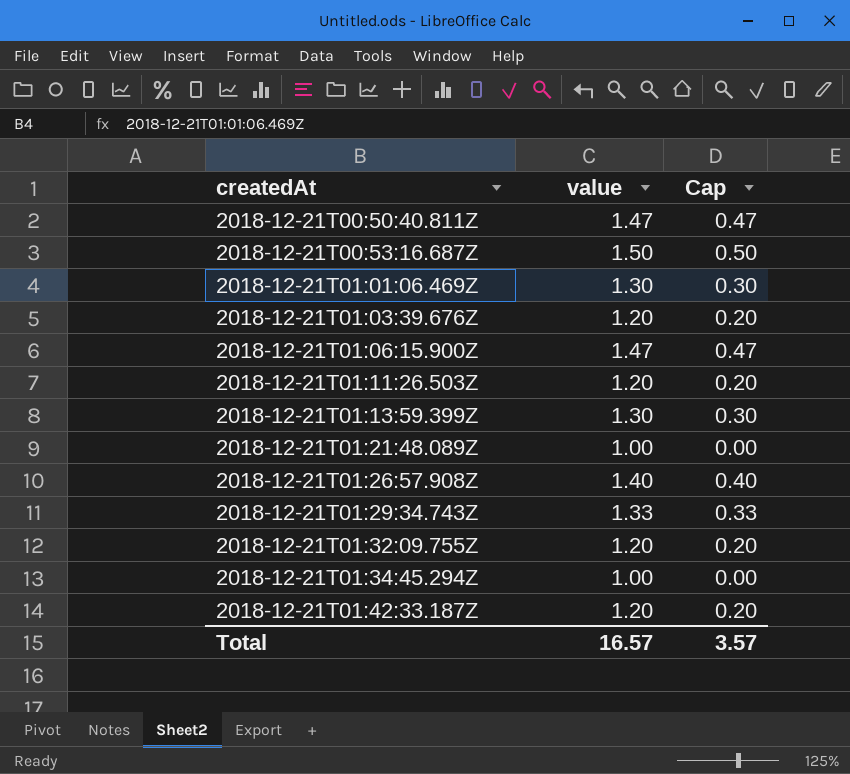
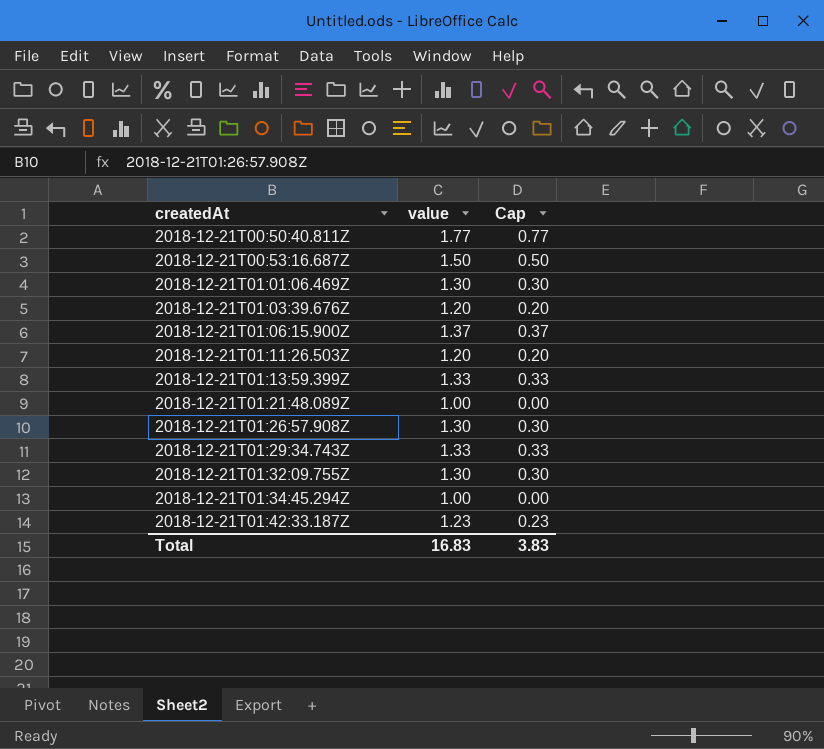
2018-12-21T00:50:40.811Z | value: 1.47 -> 1.77
2018-12-21T00:50:40.811Z | Cap: 0.47 -> 0.77
2018-12-21T01:06:15.900Z | value: 1.47 -> 1.37
2018-12-21T01:06:15.900Z | Cap: 0.47 -> 0.37
2018-12-21T01:13:59.399Z | value: 1.30 -> 1.33
2018-12-21T01:13:59.399Z | Cap: 0.30 -> 0.33
2018-12-21T01:26:57.908Z | value: 1.40 -> 1.30
2018-12-21T01:26:57.908Z | Cap: 0.40 -> 0.30
2018-12-21T01:32:09.755Z | value: 1.20 -> 1.30
2018-12-21T01:32:09.755Z | Cap: 0.20 -> 0.30
2018-12-21T01:42:33.187Z | value: 1.20 -> 1.23
2018-12-21T01:42:33.187Z | Cap: 0.20 -> 0.23
Total | value: 16.57 -> 16.83
Total | Cap: 3.57 -> 3.83

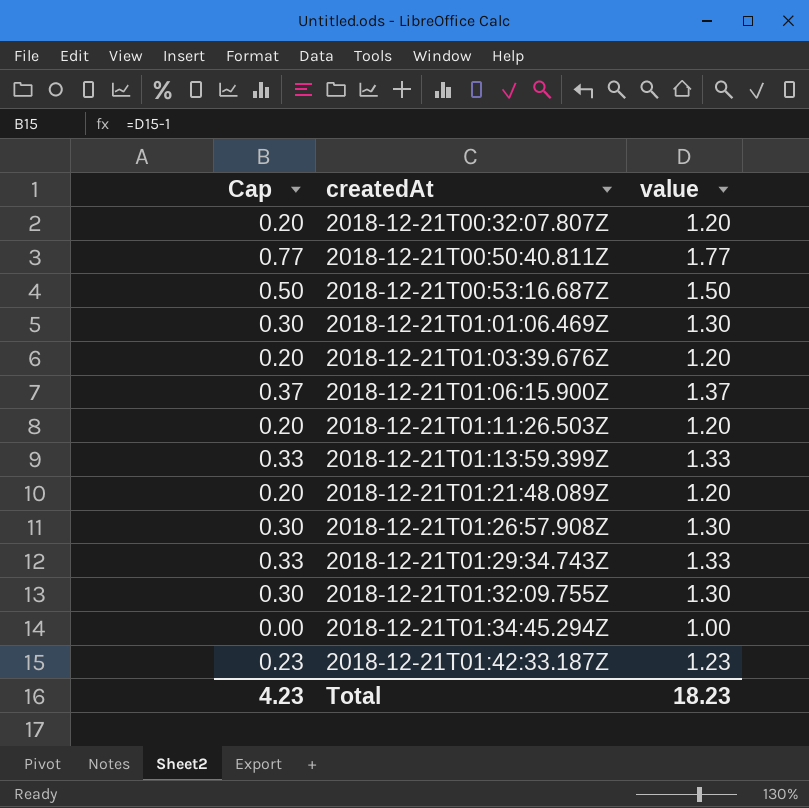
column Cap | position: 3 -> 1
row 2018-12-21T00:32:07.807Z: none -> 0.20 | 1.20
2018-12-21T01:21:48.089Z | Cap: 0.00 -> 0.20
2018-12-21T01:21:48.089Z | value: 1.00 -> 1.20
Total | Cap: 3.83 -> 4.23
Total | value: 16.83 -> 18.23

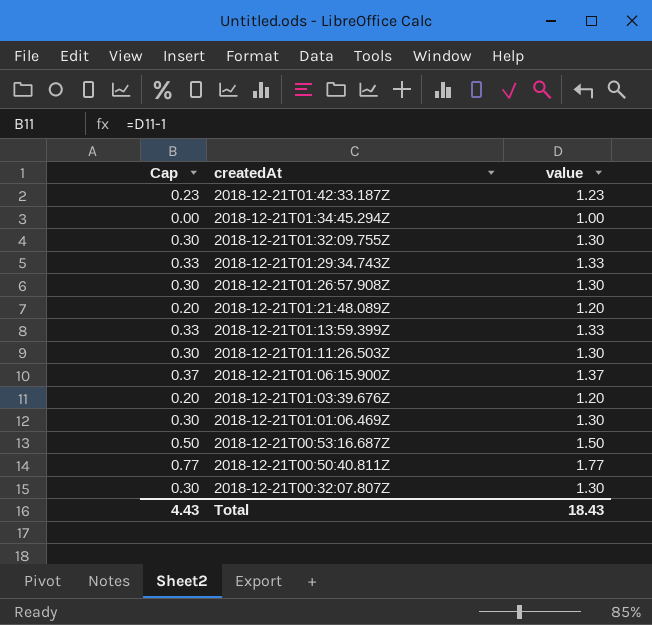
row order: createdAt ascending -> createdAt descending
2018-12-21T01:11:26.503Z | Cap: 0.20 -> 0.30
2018-12-21T01:11:26.503Z | value: 1.20 -> 1.30
2018-12-21T00:32:07.807Z | Cap: 0.20 -> 0.30
2018-12-21T00:32:07.807Z | value: 1.20 -> 1.30
Total | Cap: 4.23 -> 4.43
Total | value: 18.23 -> 18.43

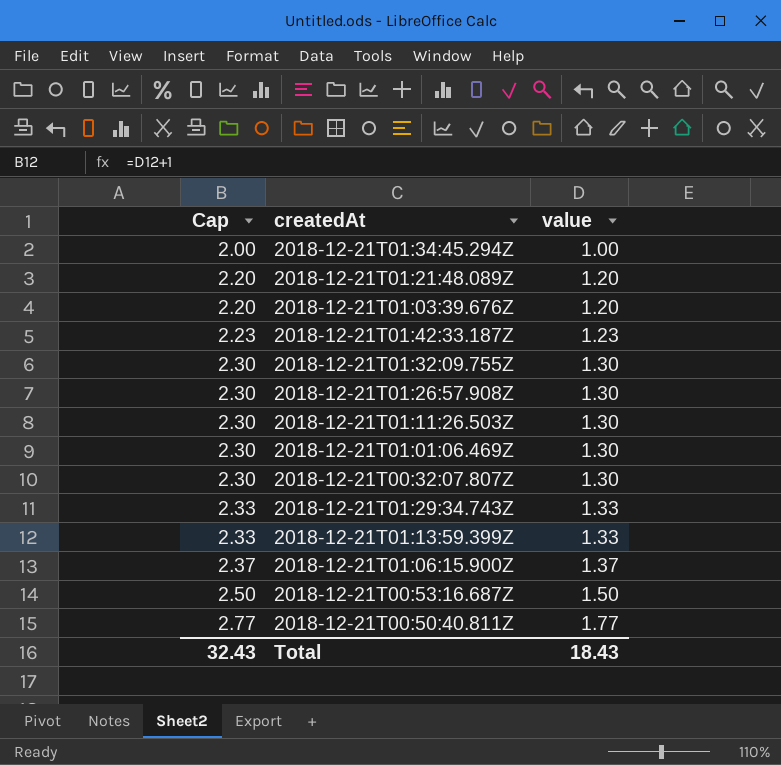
row order: createdAt descending -> Cap ascending
column Cap | formula: [value] - 1 -> [value] + 1
Total | Cap: 4.43 -> 32.43

